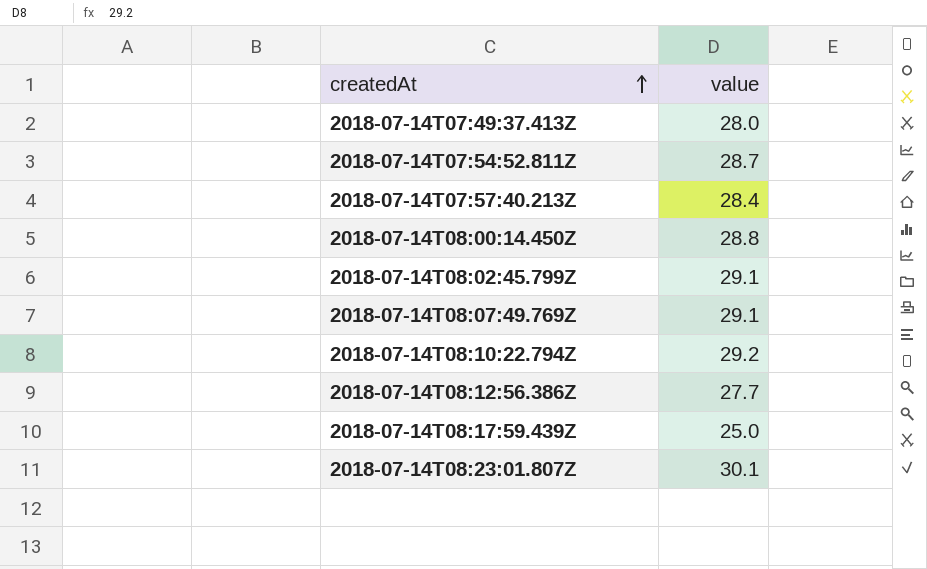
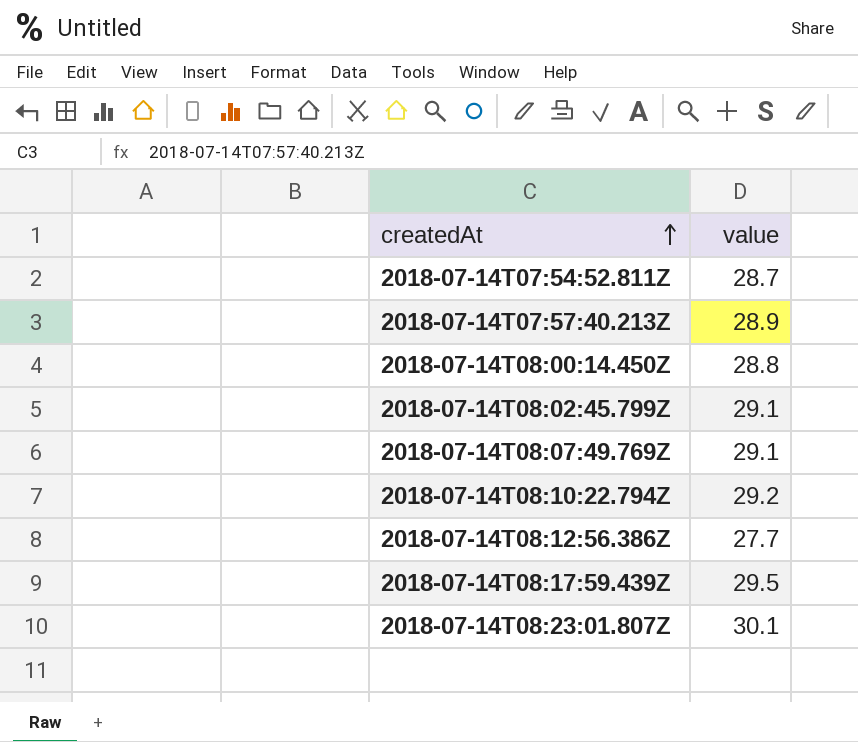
row 2018-07-14T07:49:37.413Z: 28.0 -> none
2018-07-14T07:57:40.213Z | value: 28.4 -> 28.9
2018-07-14T08:17:59.439Z | value: 25.0 -> 29.5

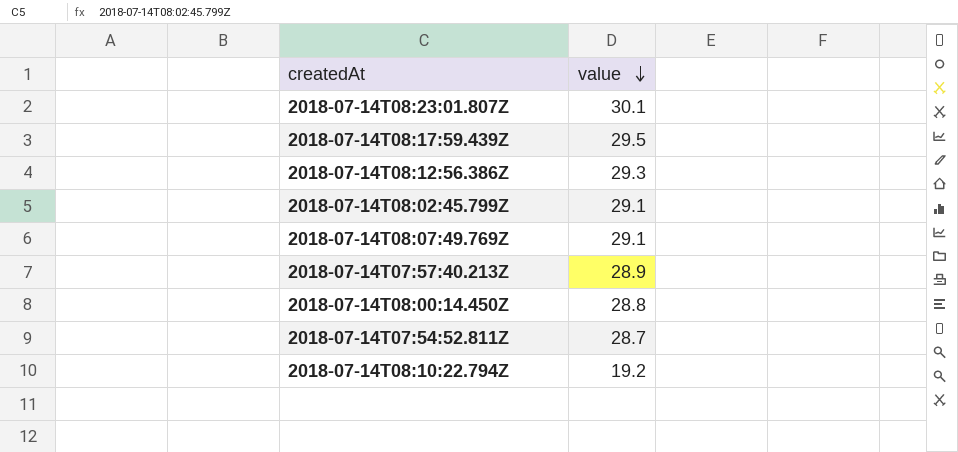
row order: createdAt ascending -> value descending
2018-07-14T08:12:56.386Z | value: 27.7 -> 29.3
2018-07-14T08:10:22.794Z | value: 29.2 -> 19.2

